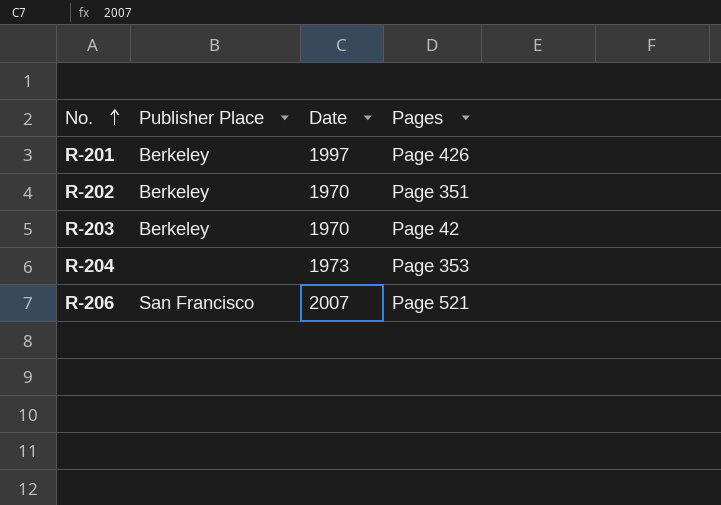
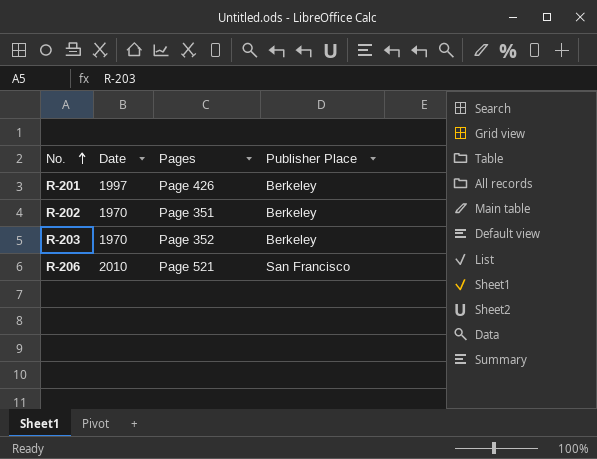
column Publisher Place | position: 2 -> 4
row R-204: none | 1973 | Page 353 -> none
R-203 | Pages: Page 42 -> Page 352
R-206 | Date: 2007 -> 2010

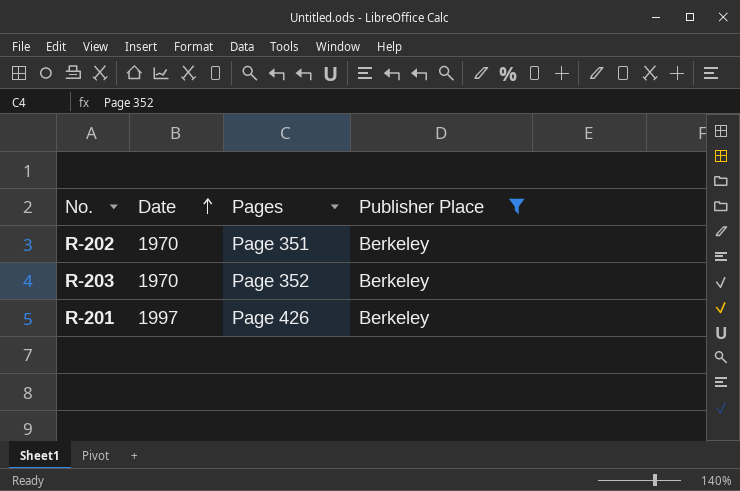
filter: none -> Publisher Place = Berkeley
row order: No. ascending -> Date ascending

